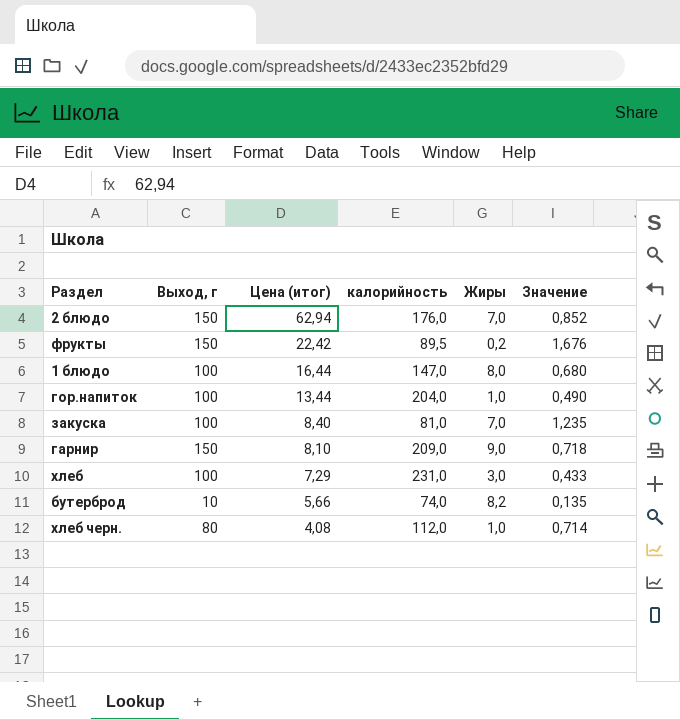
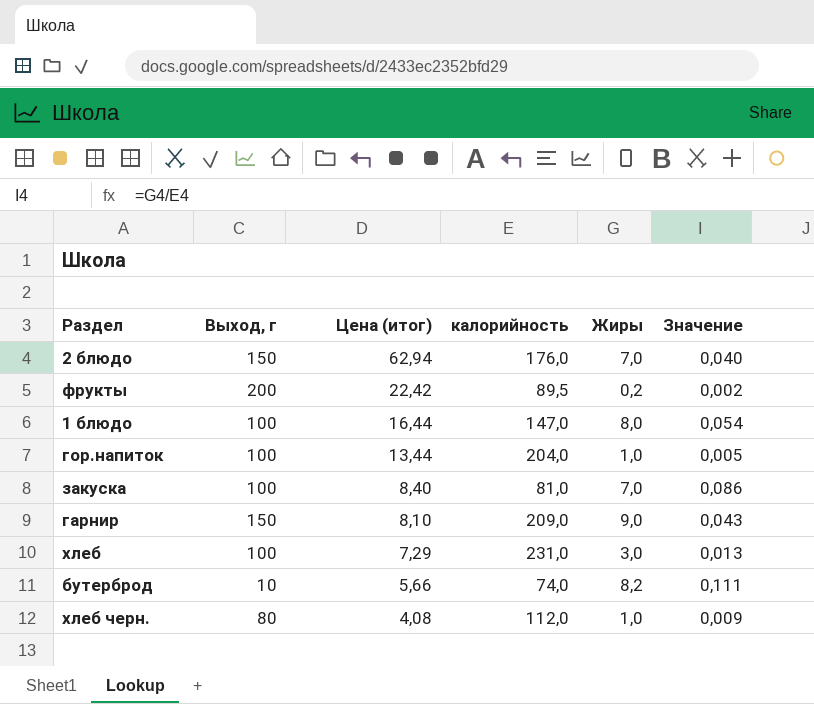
column Значение | formula: [Выход, г] / [калорийность] -> [Жиры] / [калорийность]
фрукты | Выход, г: 150 -> 200

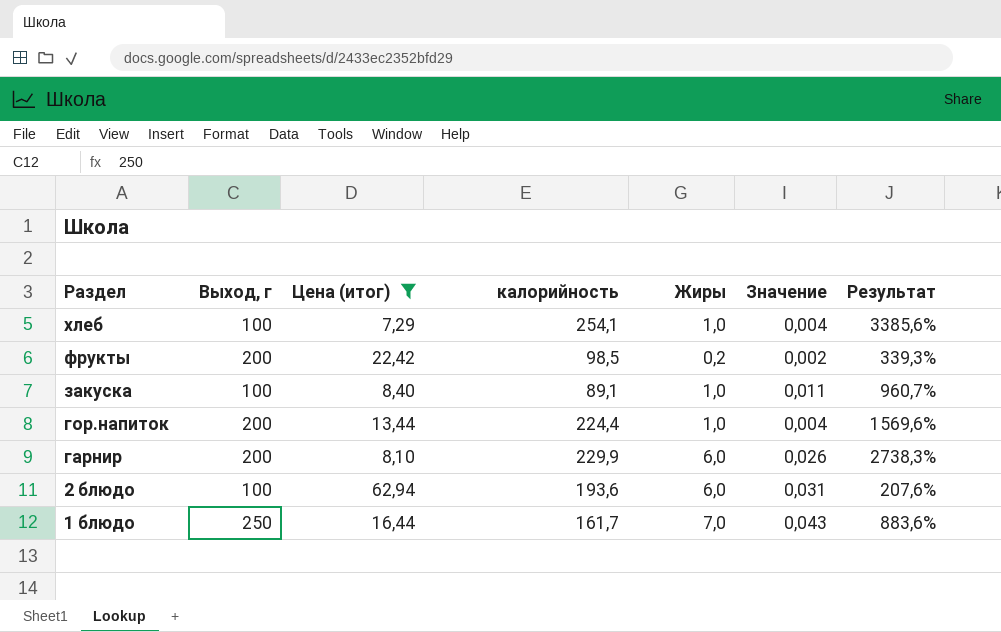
filter: none -> Цена (итог) >= 7,29
row order: Цена (итог) descending -> Раздел descending
column Результат | formula: none -> ([калорийность] - [Цена (итог)]) / [Цена (итог)]
хлеб | калорийность: 231,0 -> 254,1
хлеб | Жиры: 3,0 -> 1,0
хлеб | Значение: 0,013 -> 0,004
фрукты | калорийность: 89,5 -> 98,5
закуска | калорийность: 81,0 -> 89,1
закуска | Жиры: 7,0 -> 1,0
закуска | Значение: 0,086 -> 0,011
гор.напиток | Выход, г: 100 -> 200
гор.напиток | калорийность: 204,0 -> 224,4
гор.напиток | Значение: 0,005 -> 0,004
гарнир | Выход, г: 150 -> 200
гарнир | калорийность: 209,0 -> 229,9
гарнир | Жиры: 9,0 -> 6,0
гарнир | Значение: 0,043 -> 0,026
2 блюдо | Выход, г: 150 -> 100
2 блюдо | калорийность: 176,0 -> 193,6
2 блюдо | Жиры: 7,0 -> 6,0
2 блюдо | Значение: 0,040 -> 0,031
1 блюдо | Выход, г: 100 -> 250
1 блюдо | калорийность: 147,0 -> 161,7
1 блюдо | Жиры: 8,0 -> 7,0
1 блюдо | Значение: 0,054 -> 0,043

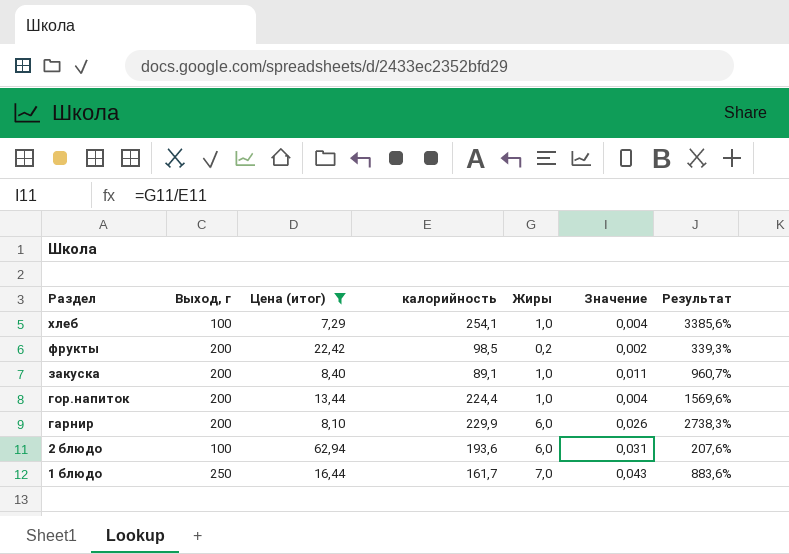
закуска | Выход, г: 100 -> 200

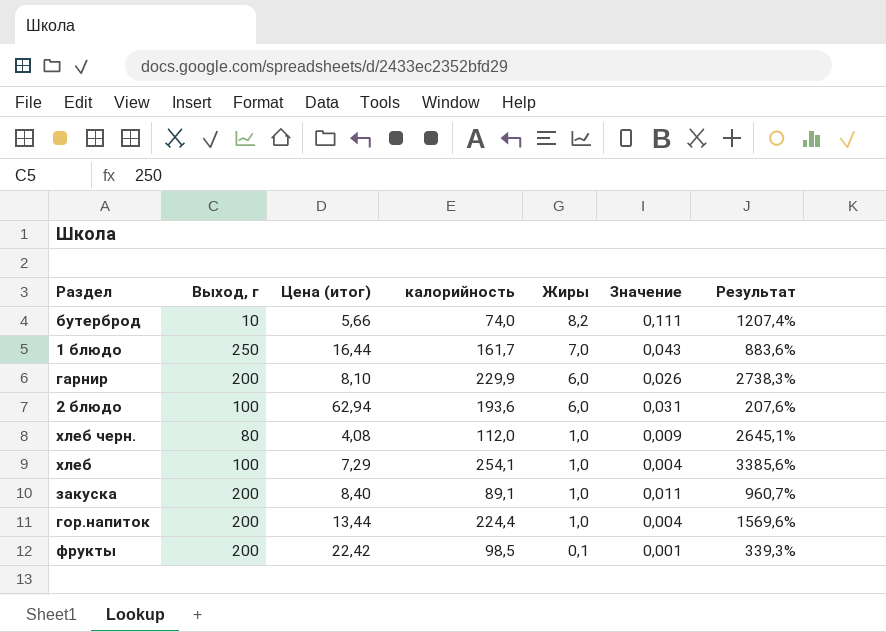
filter: Цена (итог) >= 7,29 -> none
row order: Раздел descending -> Жиры descending
фрукты | Жиры: 0,2 -> 0,1
фрукты | Значение: 0,002 -> 0,001

